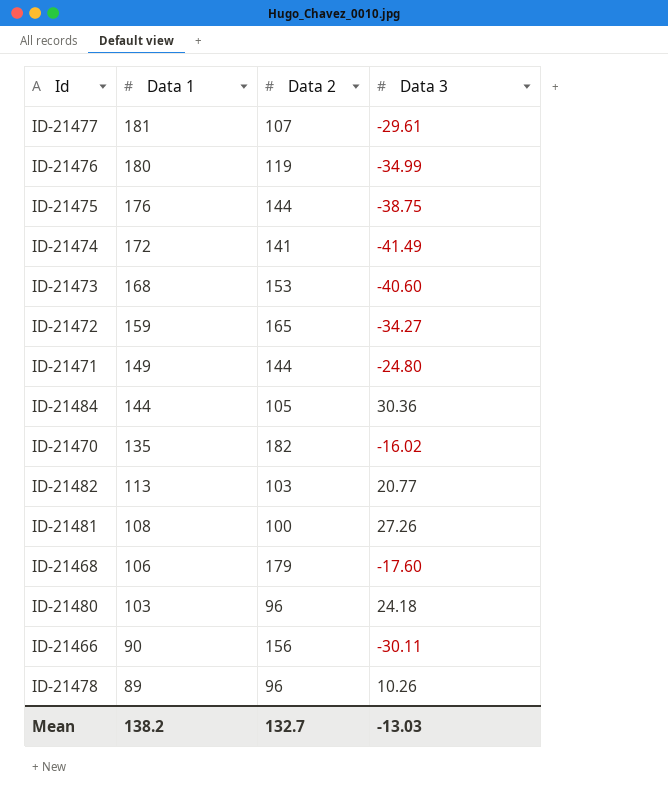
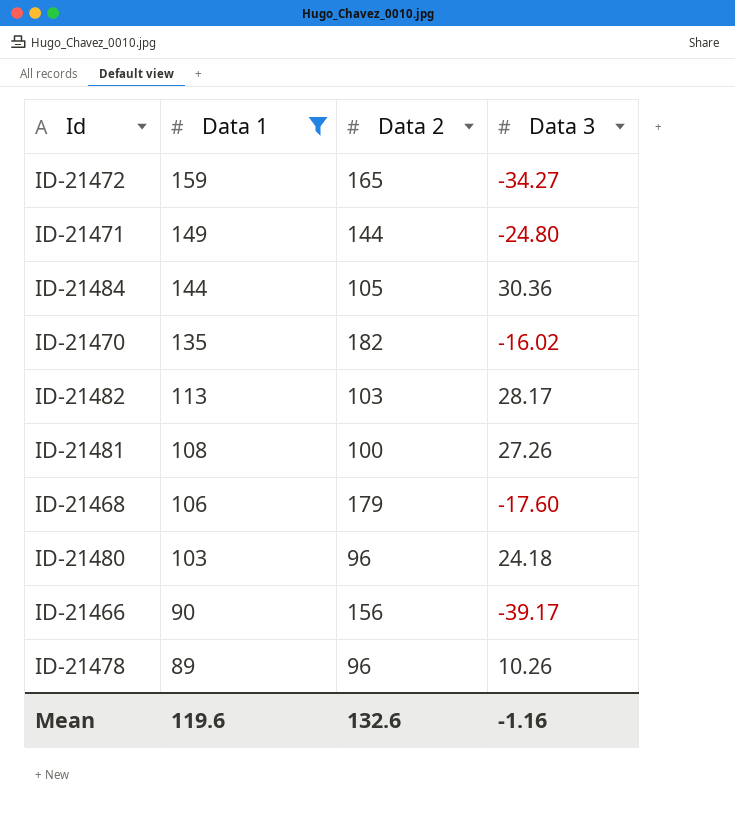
filter: none -> Data 1 <= 159
ID-21482 | Data 3: 20.77 -> 28.17
ID-21466 | Data 3: -30.11 -> -39.17
Mean | Data 1: 138.2 -> 119.6
Mean | Data 2: 132.7 -> 132.6
Mean | Data 3: -13.03 -> -1.16

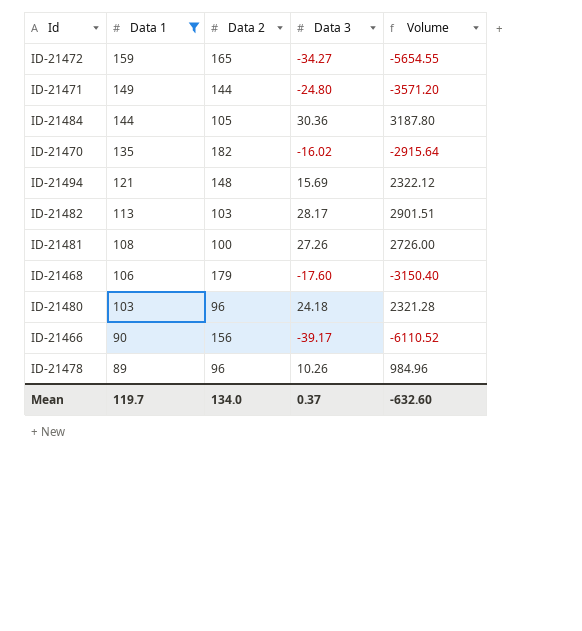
column Volume | formula: none -> [Data 2] * [Data 3]
row ID-21494: none -> 121 | 148 | 15.69 | 2322.12
Mean | Data 1: 119.6 -> 119.7
Mean | Data 2: 132.6 -> 134.0
Mean | Data 3: -1.16 -> 0.37

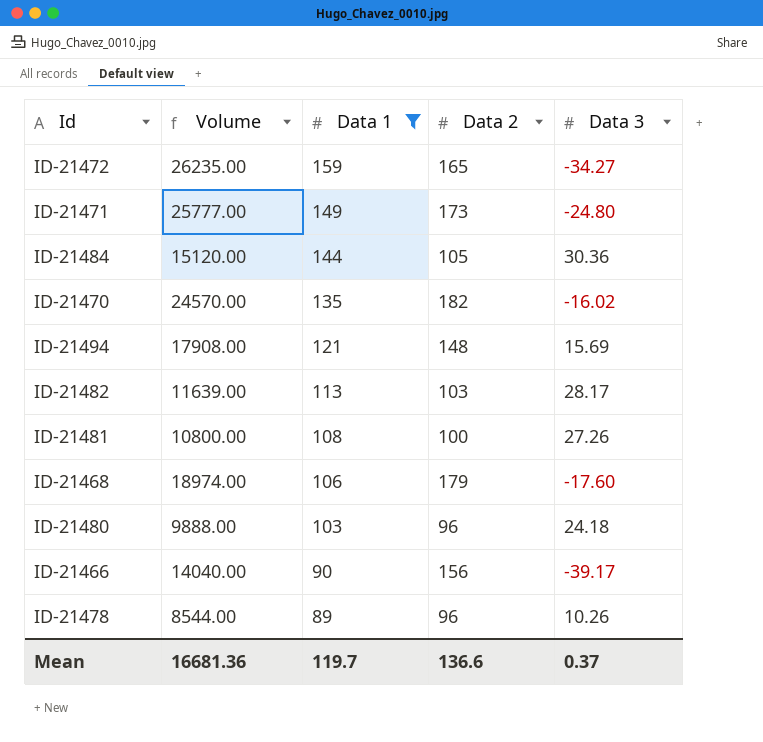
column Volume | formula: [Data 2] * [Data 3] -> [Data 1] * [Data 2]
column Volume | position: 5 -> 2
ID-21471 | Data 2: 144 -> 173
Mean | Volume: -632.60 -> 16681.36
Mean | Data 2: 134.0 -> 136.6

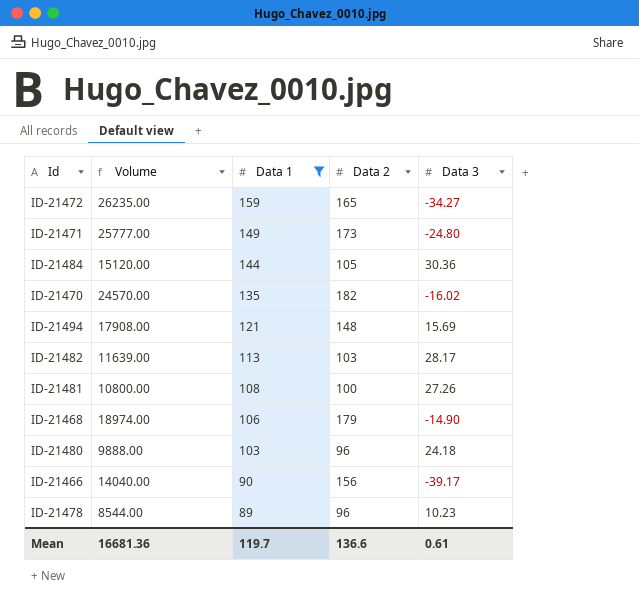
ID-21468 | Data 3: -17.60 -> -14.90
ID-21478 | Data 3: 10.26 -> 10.23
Mean | Data 3: 0.37 -> 0.61

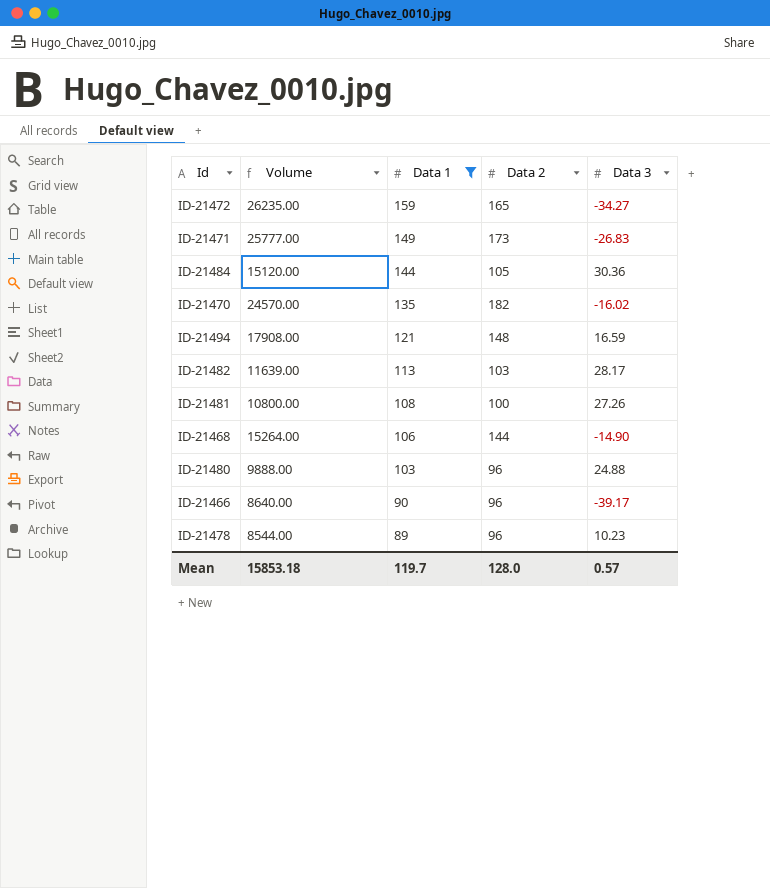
ID-21471 | Data 3: -24.80 -> -26.83
ID-21494 | Data 3: 15.69 -> 16.59
ID-21468 | Volume: 18974.00 -> 15264.00
ID-21468 | Data 2: 179 -> 144
ID-21480 | Data 3: 24.18 -> 24.88
ID-21466 | Volume: 14040.00 -> 8640.00
ID-21466 | Data 2: 156 -> 96
Mean | Volume: 16681.36 -> 15853.18
Mean | Data 2: 136.6 -> 128.0
Mean | Data 3: 0.61 -> 0.57

